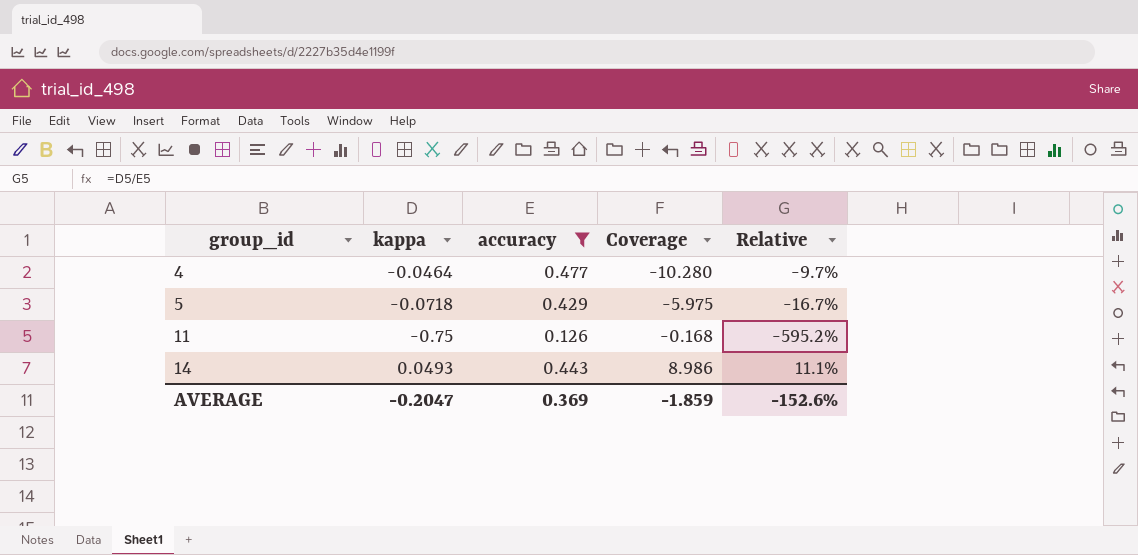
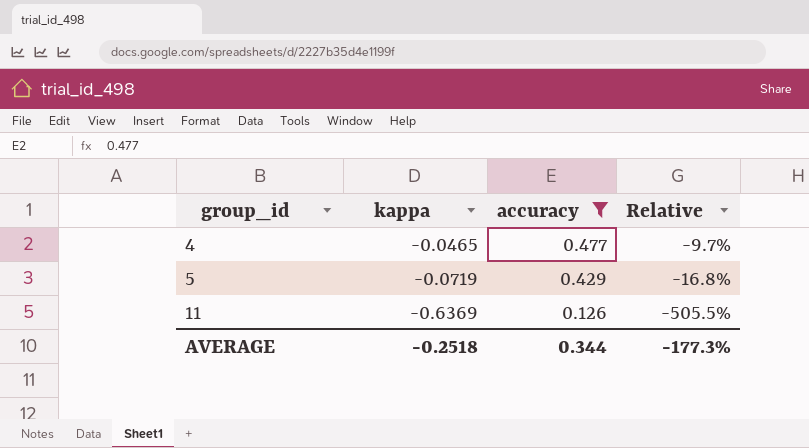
column Coverage | formula: [accuracy] / [kappa] -> none
row 14: 0.0493 | 0.443 | 8.986 | 11.1% -> none
4 | kappa: -0.0464 -> -0.0465
5 | kappa: -0.0718 -> -0.0719
5 | Relative: -16.7% -> -16.8%
11 | kappa: -0.75 -> -0.6369
11 | Relative: -595.2% -> -505.5%
AVERAGE | kappa: -0.2047 -> -0.2518
AVERAGE | accuracy: 0.369 -> 0.344
AVERAGE | Relative: -152.6% -> -177.3%

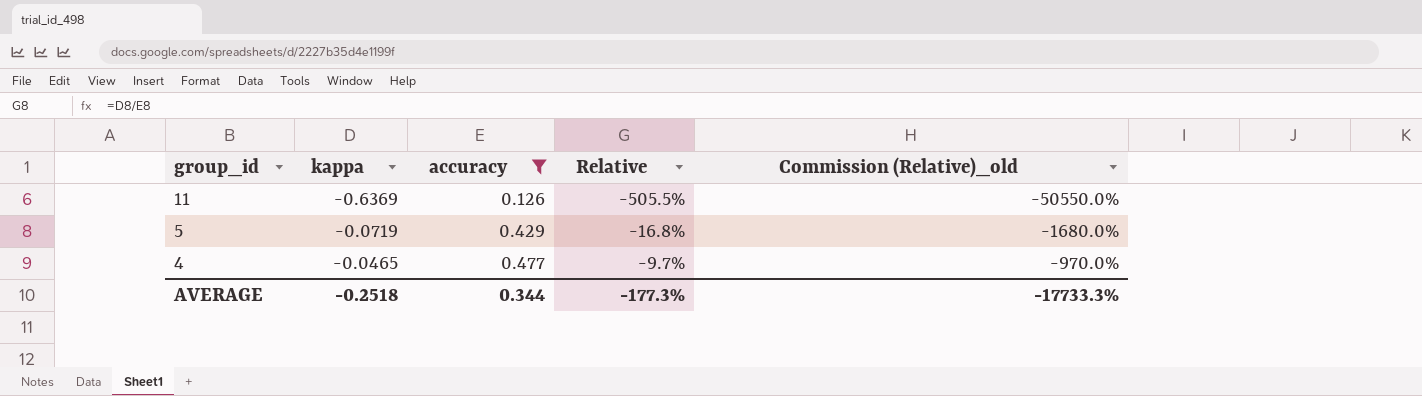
row order: group_id ascending -> group_id descending
column Commission (Relative)_old | formula: none -> [Relative] * 100

